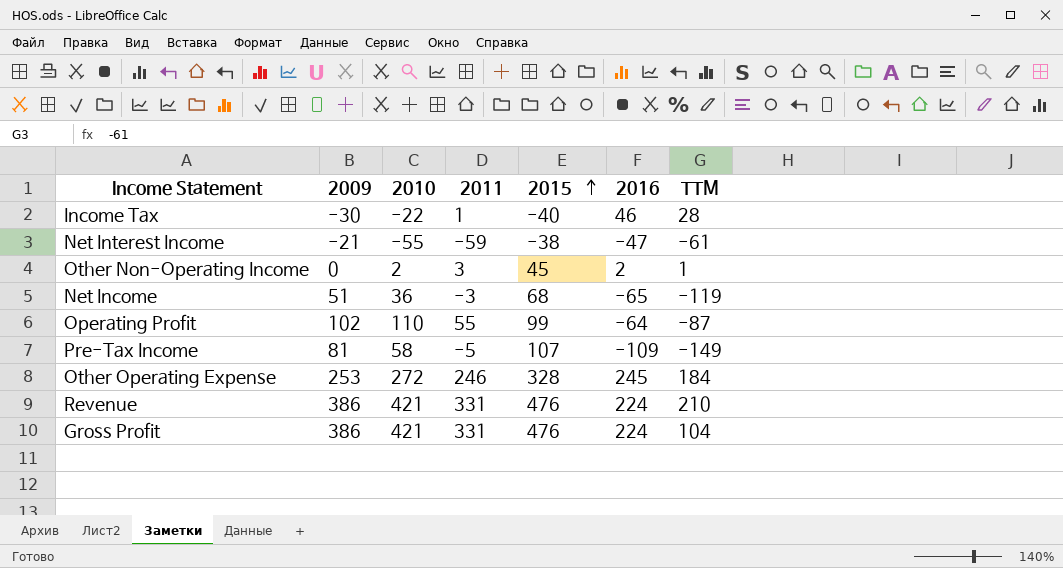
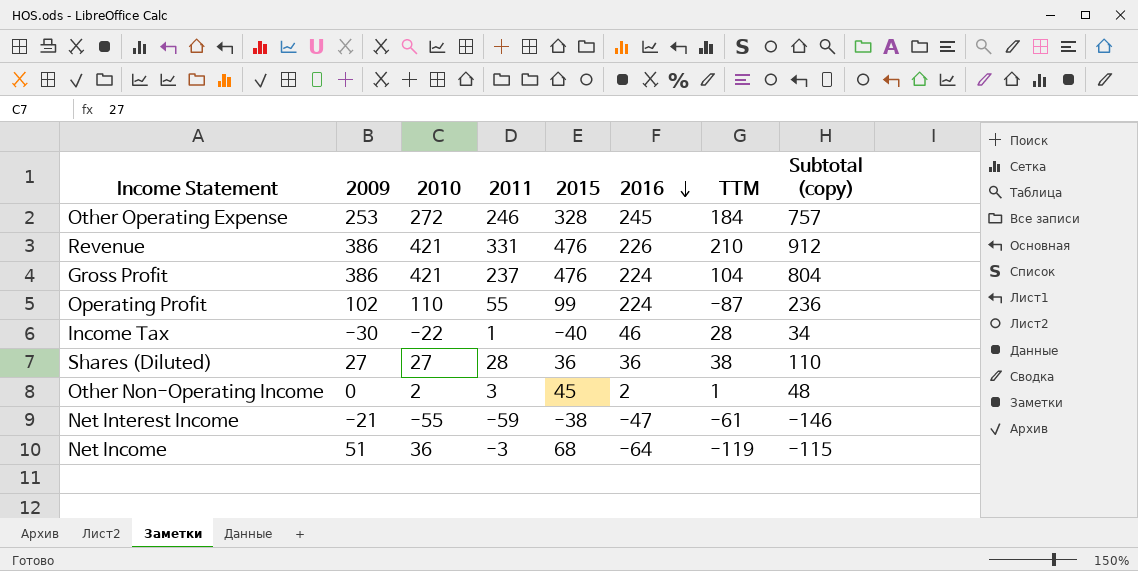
row order: 2015 ascending -> 2016 descending
column Subtotal (copy) | formula: none -> [2015] + [2016] + [TTM]
row Pre-Tax Income: 81 | 58 | -5 | 107 | -109 | -149 -> none
Revenue | 2016: 224 -> 226
Gross Profit | 2011: 331 -> 237
Operating Profit | 2016: -64 -> 224
row Shares (Diluted): none -> 27 | 27 | 28 | 36 | 36 | 38 | 110
Net Income | 2016: -65 -> -64

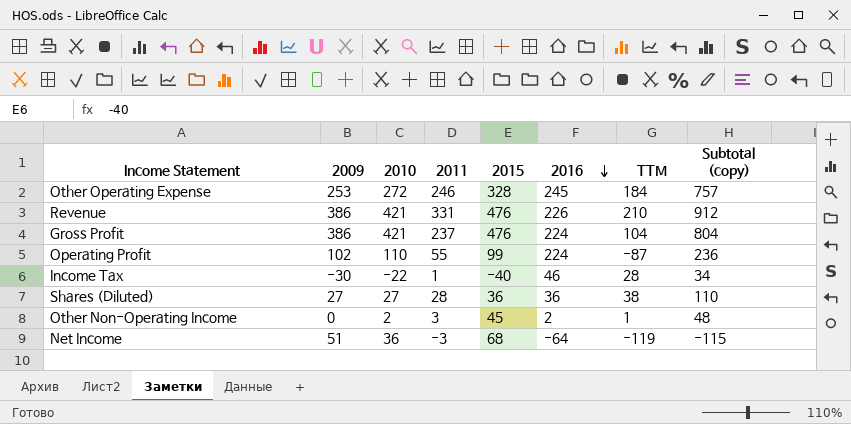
row Net Interest Income: -21 | -55 | -59 | -38 | -47 | -61 | -146 -> none

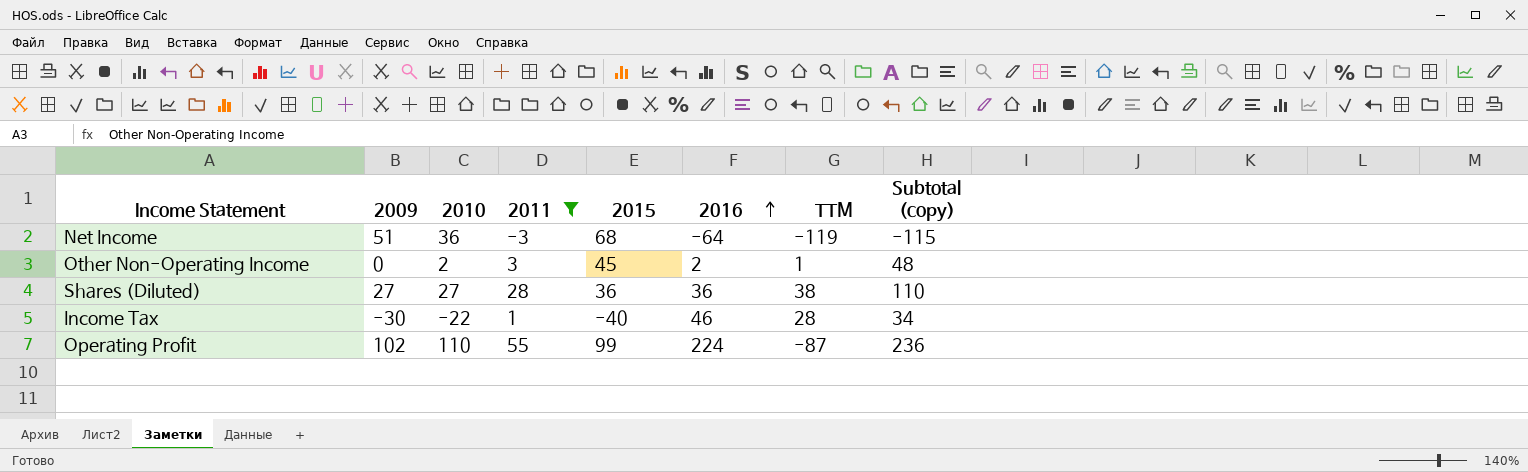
filter: none -> 2011 <= 55
row order: 2016 descending -> 2016 ascending

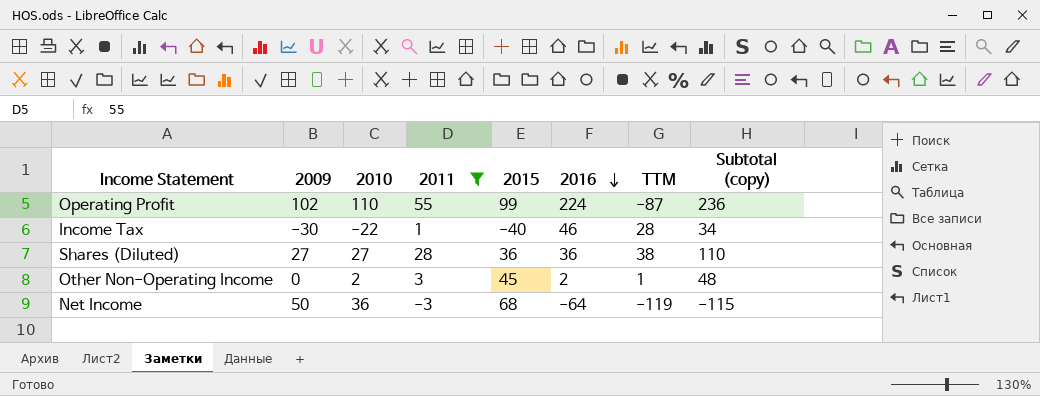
row order: 2016 ascending -> 2016 descending
Net Income | 2009: 51 -> 50

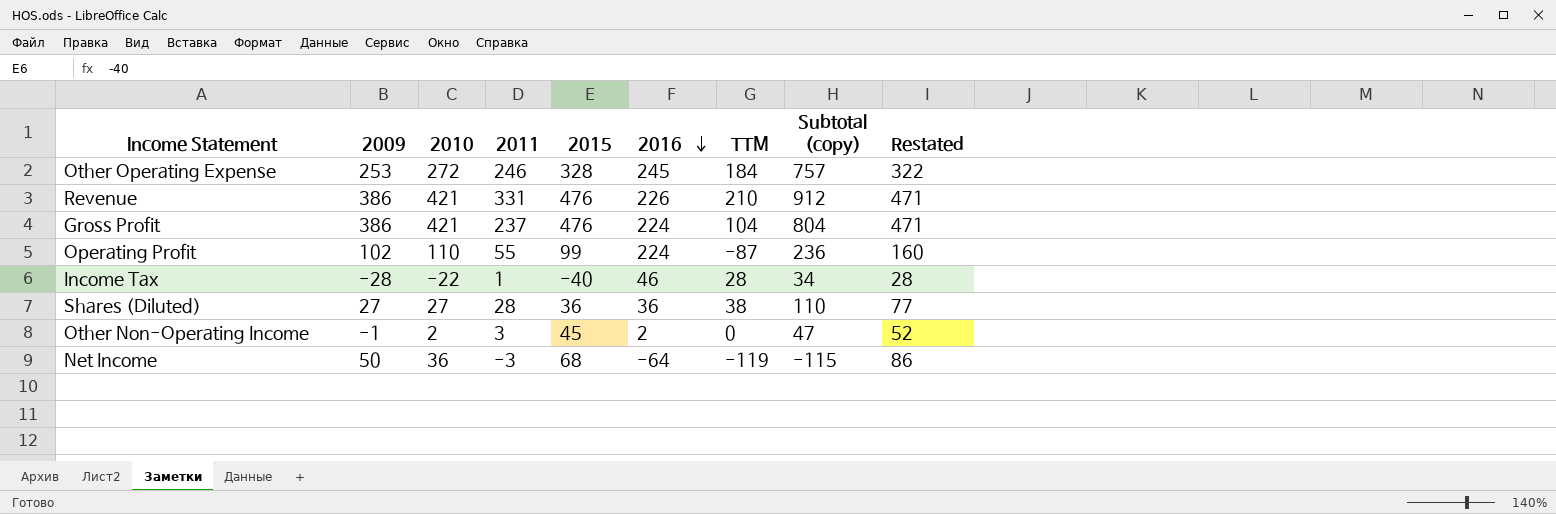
filter: 2011 <= 55 -> none
column Restated | formula: none -> [2010] + 50
Income Tax | 2009: -30 -> -28
Other Non-Operating Income | 2009: 0 -> -1
Other Non-Operating Income | TTM: 1 -> 0
Other Non-Operating Income | Subtotal (copy): 48 -> 47

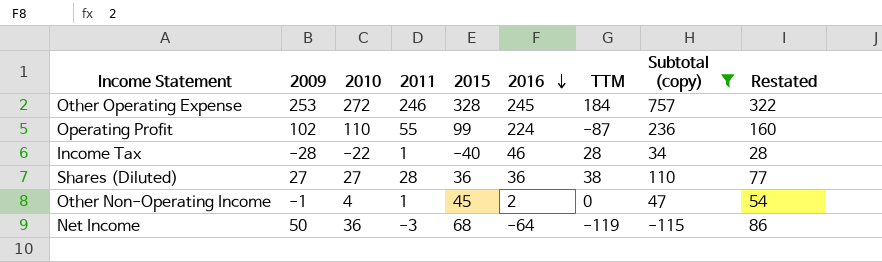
filter: none -> Subtotal (copy) <= 757
Other Non-Operating Income | 2010: 2 -> 4
Other Non-Operating Income | 2011: 3 -> 1
Other Non-Operating Income | Restated: 52 -> 54

